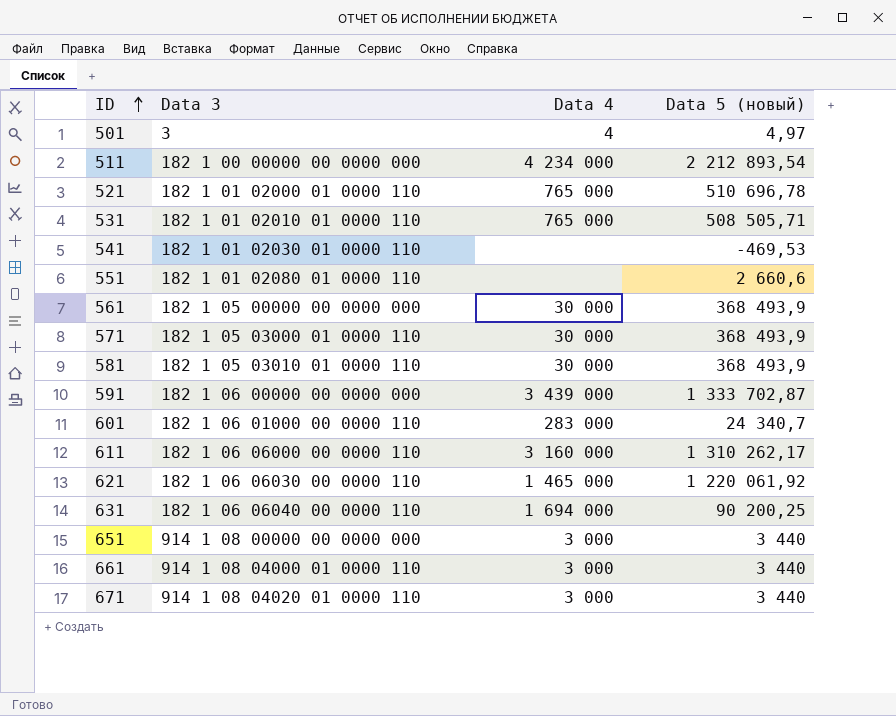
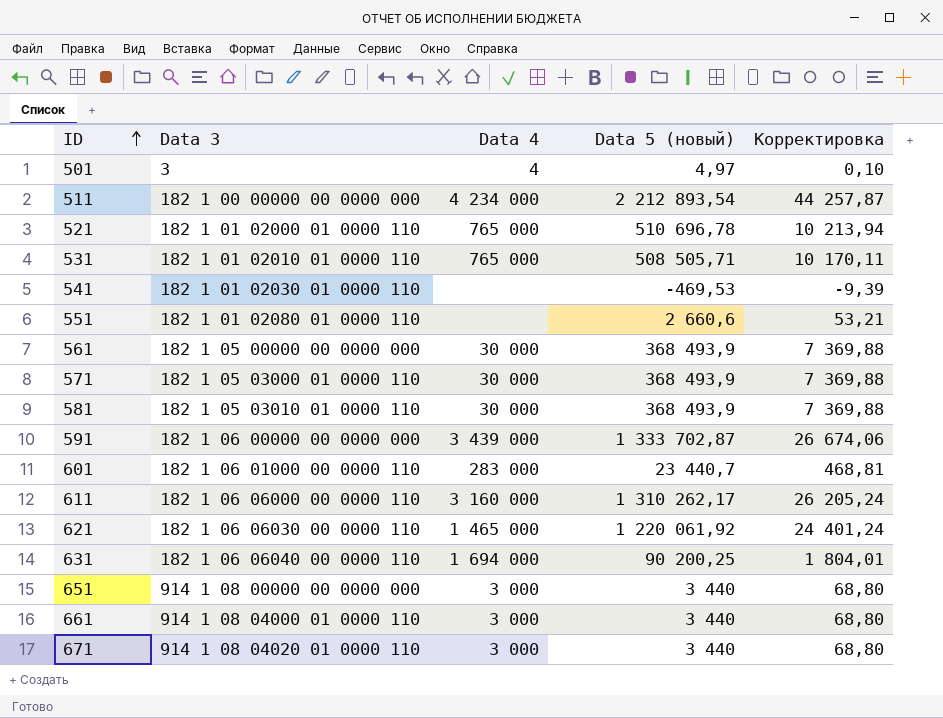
column Корректировка | formula: none -> [Data 5 (новый)] * 0,02
601 | Data 5 (новый): 24 340,7 -> 23 440,7

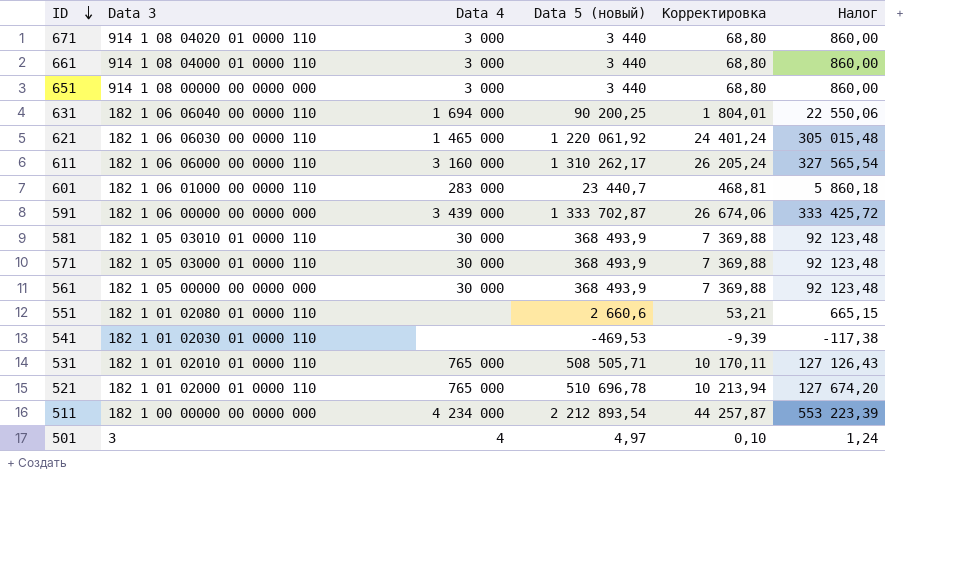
row order: ID ascending -> ID descending
column Налог | formula: none -> [Data 5 (новый)] * 0,25

